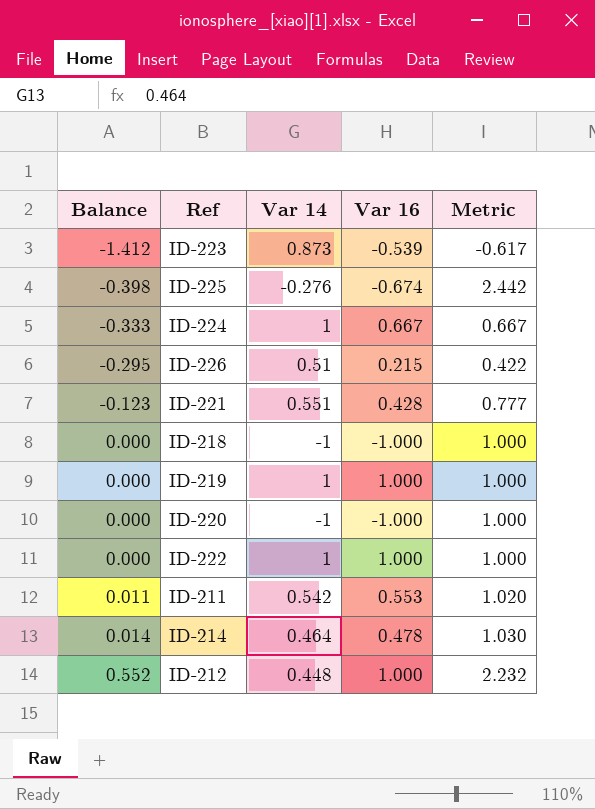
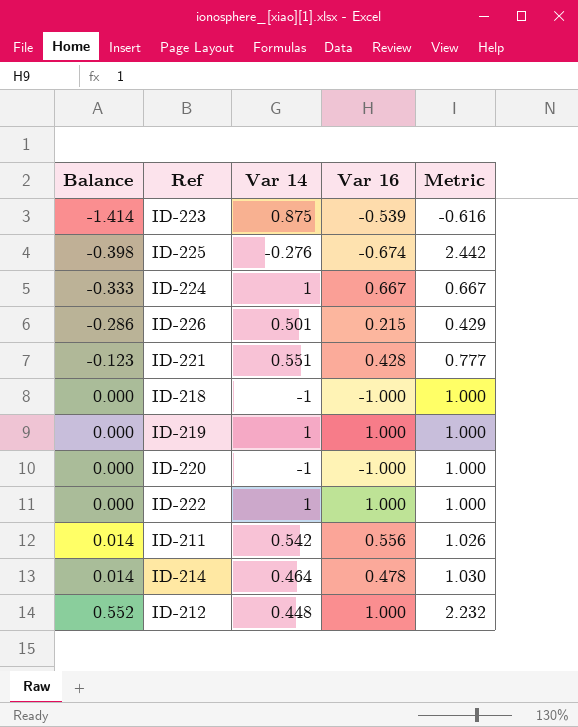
ID-223 | Balance: -1.412 -> -1.414
ID-223 | Var 14: 0.873 -> 0.875
ID-223 | Metric: -0.617 -> -0.616
ID-226 | Balance: -0.295 -> -0.286
ID-226 | Var 14: 0.51 -> 0.501
ID-226 | Metric: 0.422 -> 0.429
ID-211 | Balance: 0.011 -> 0.014
ID-211 | Var 16: 0.553 -> 0.556
ID-211 | Metric: 1.020 -> 1.026

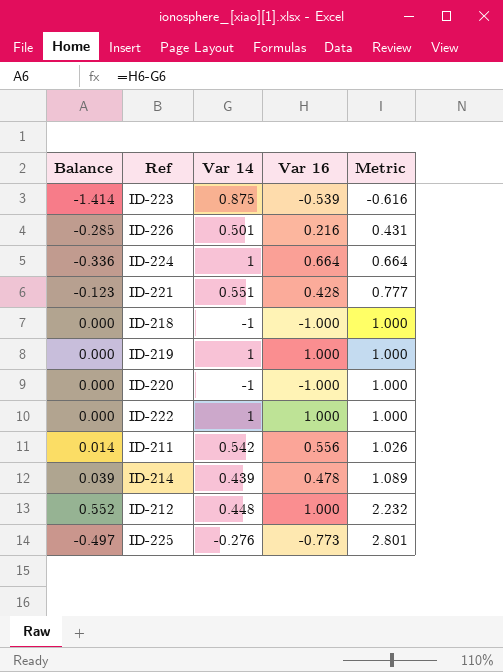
row order: Balance ascending -> Metric ascending
ID-226 | Balance: -0.286 -> -0.285
ID-226 | Var 16: 0.215 -> 0.216
ID-226 | Metric: 0.429 -> 0.431
ID-224 | Balance: -0.333 -> -0.336
ID-224 | Var 16: 0.667 -> 0.664
ID-224 | Metric: 0.667 -> 0.664
ID-214 | Balance: 0.014 -> 0.039
ID-214 | Var 14: 0.464 -> 0.439
ID-214 | Metric: 1.030 -> 1.089
ID-225 | Balance: -0.398 -> -0.497
ID-225 | Var 16: -0.674 -> -0.773
ID-225 | Metric: 2.442 -> 2.801

